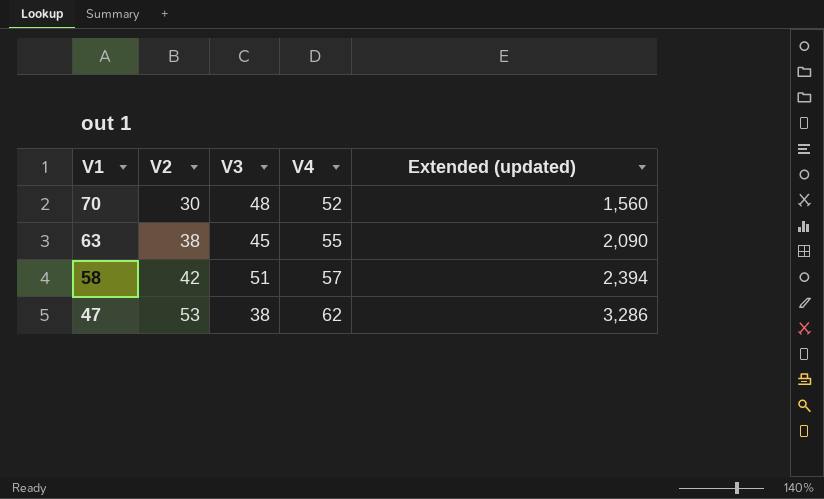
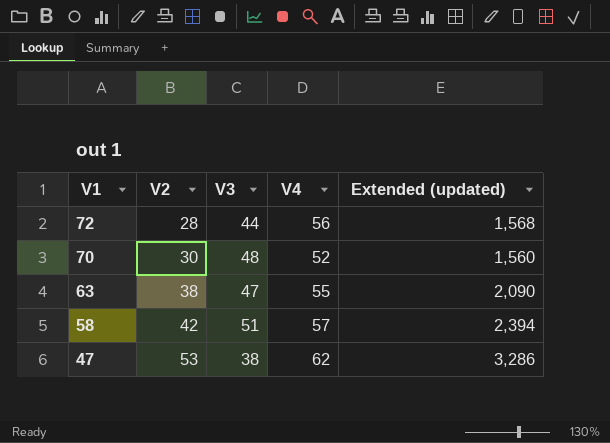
row 72: none -> 28 | 44 | 56 | 1,568
63 | V3: 45 -> 47

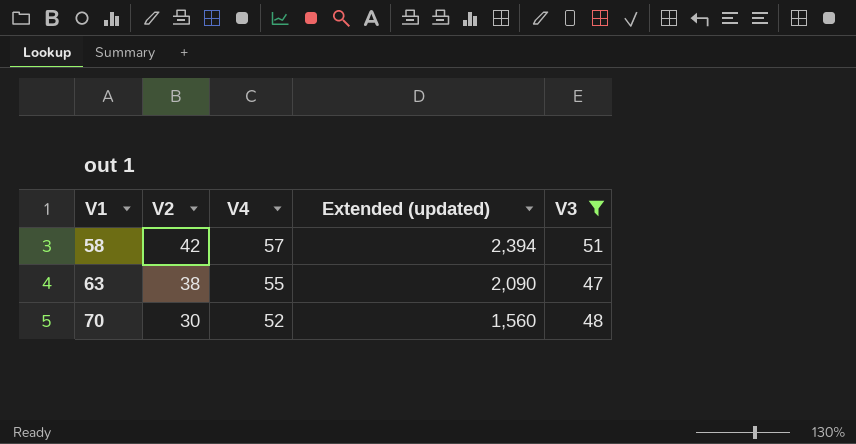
filter: none -> V3 >= 47
row order: V1 descending -> V1 ascending
column V3 | position: 3 -> 5

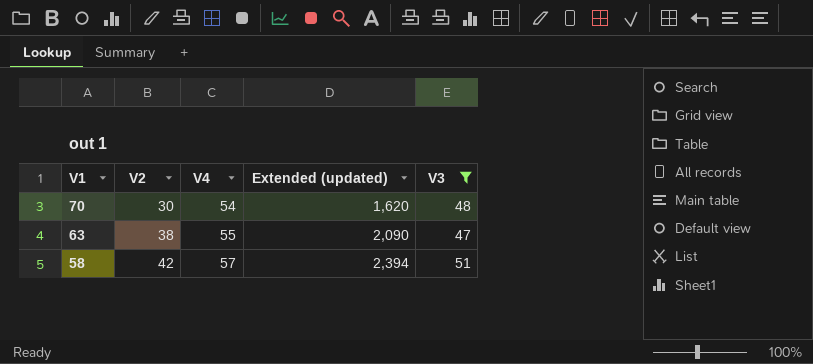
row order: V1 ascending -> V1 descending
70 | V4: 52 -> 54
70 | Extended (updated): 1,560 -> 1,620

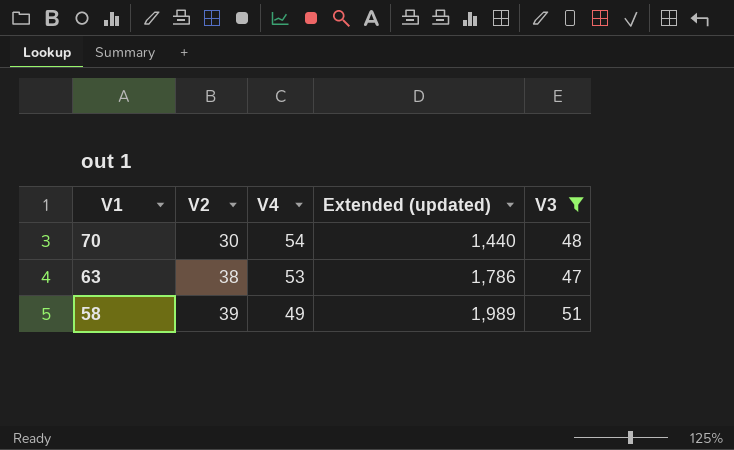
column Extended (updated) | formula: [V2] * [V4] -> [V2] * [V3]
63 | V4: 55 -> 53
58 | V2: 42 -> 39
58 | V4: 57 -> 49

